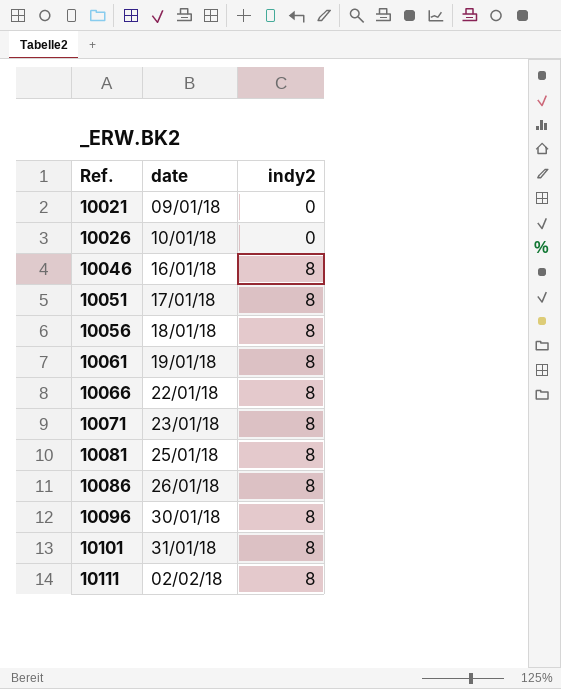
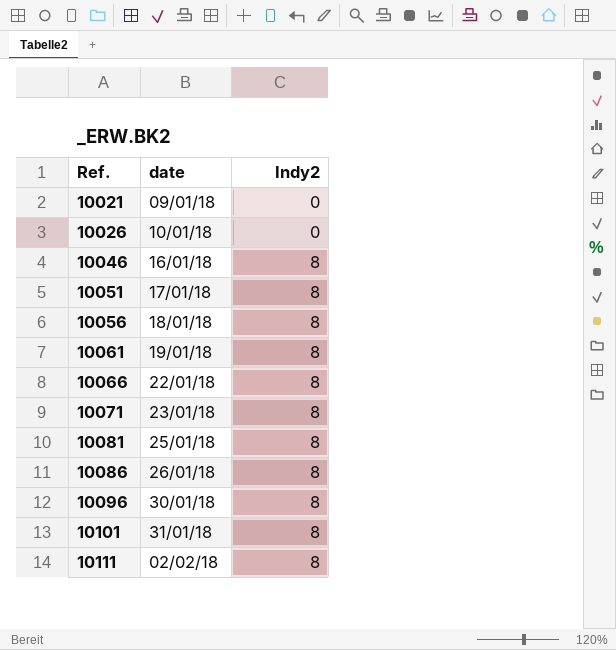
column name: indy2 -> Indy2

